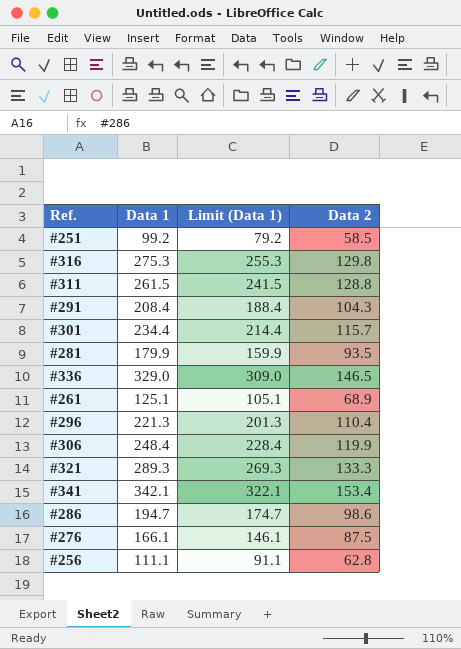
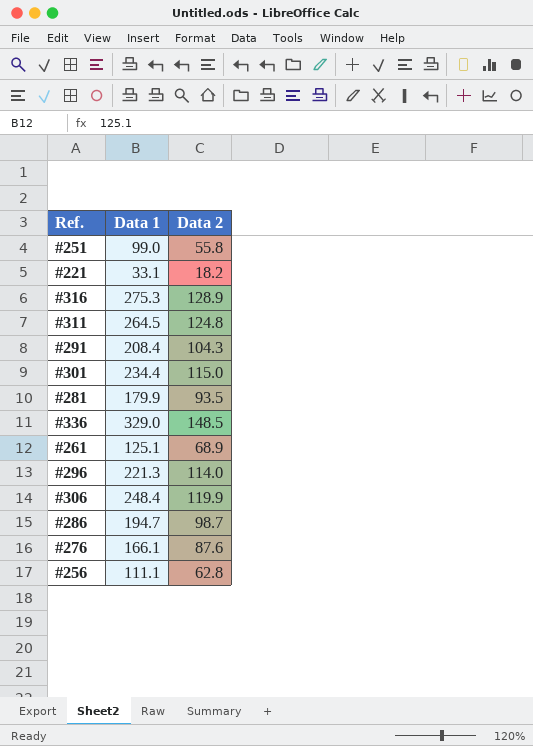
column Limit (Data 1) | formula: [Data 1] - 20 -> none
row #321: 289.3 | 269.3 | 133.3 -> none
row #341: 342.1 | 322.1 | 153.4 -> none
#251 | Data 1: 99.2 -> 99.0
#251 | Data 2: 58.5 -> 55.8
row #221: none -> 33.1 | 18.2
#316 | Data 2: 129.8 -> 128.9
#311 | Data 1: 261.5 -> 264.5
#311 | Data 2: 128.8 -> 124.8
#301 | Data 2: 115.7 -> 115.0
#336 | Data 2: 146.5 -> 148.5
#296 | Data 2: 110.4 -> 114.0
#286 | Data 2: 98.6 -> 98.7
#276 | Data 2: 87.5 -> 87.6

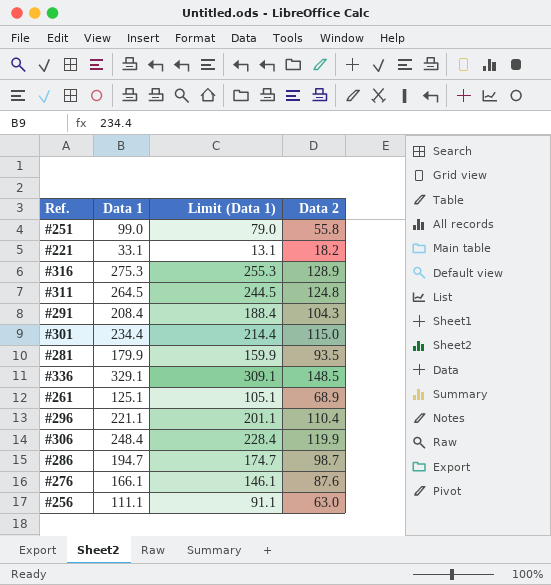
column Limit (Data 1) | formula: none -> [Data 1] - 20
#336 | Data 1: 329.0 -> 329.1
#296 | Data 1: 221.3 -> 221.1
#296 | Data 2: 114.0 -> 110.4
#256 | Data 2: 62.8 -> 63.0

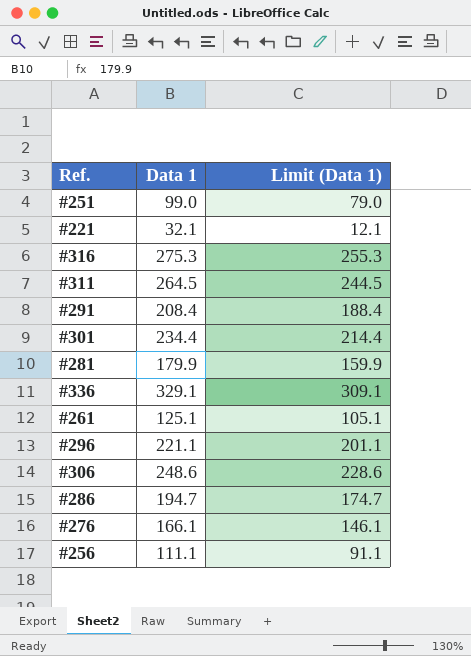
column Data 2 | position: 4 -> none
#221 | Data 1: 33.1 -> 32.1
#221 | Limit (Data 1): 13.1 -> 12.1
#306 | Data 1: 248.4 -> 248.6
#306 | Limit (Data 1): 228.4 -> 228.6

